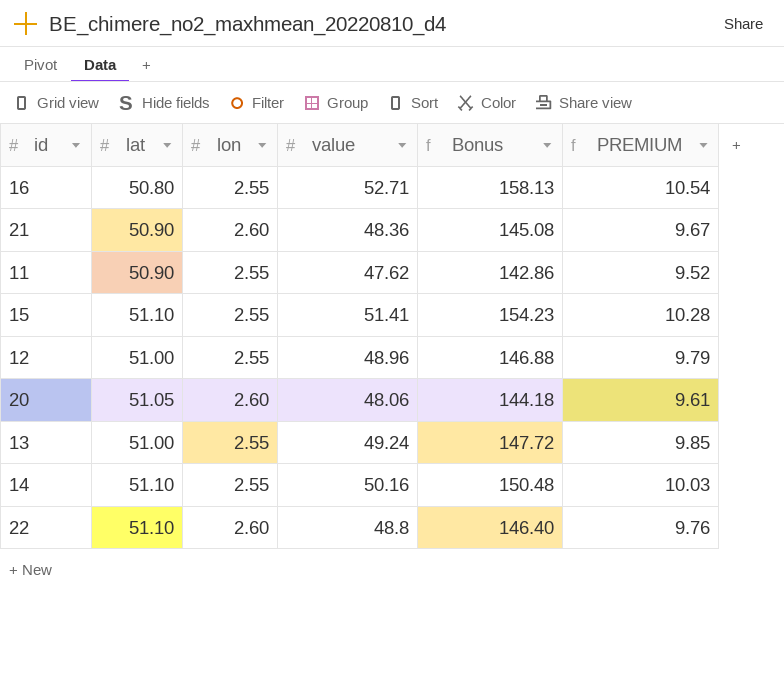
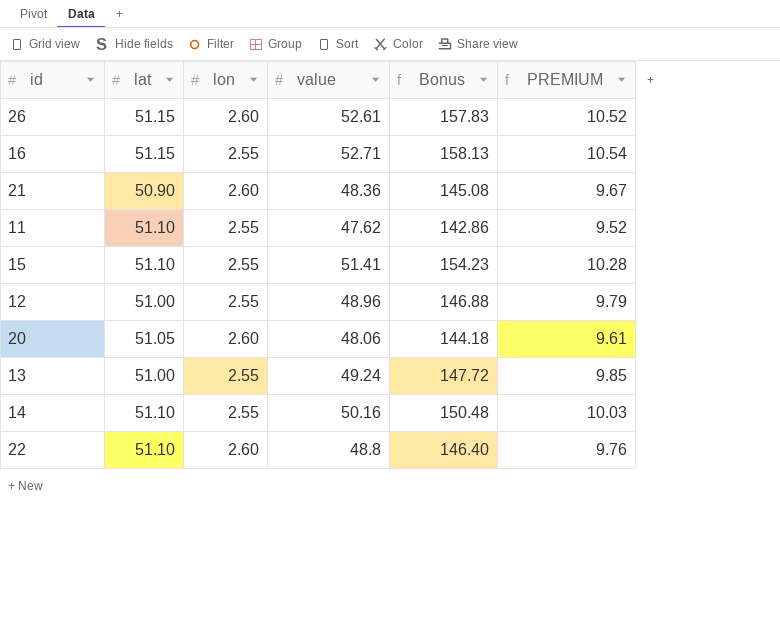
row 26: none -> 51.15 | 2.60 | 52.61 | 157.83 | 10.52
16 | lat: 50.80 -> 51.15
11 | lat: 50.90 -> 51.10

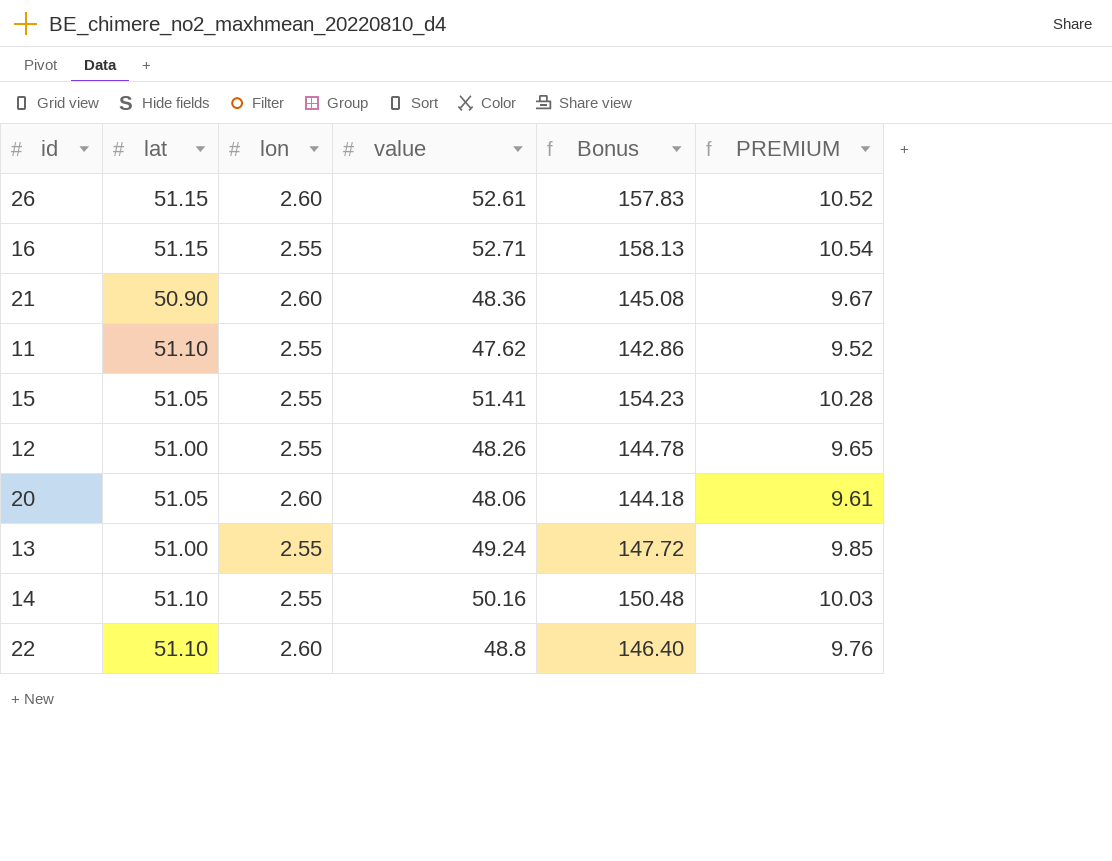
15 | lat: 51.10 -> 51.05
12 | value: 48.96 -> 48.26
12 | Bonus: 146.88 -> 144.78
12 | PREMIUM: 9.79 -> 9.65

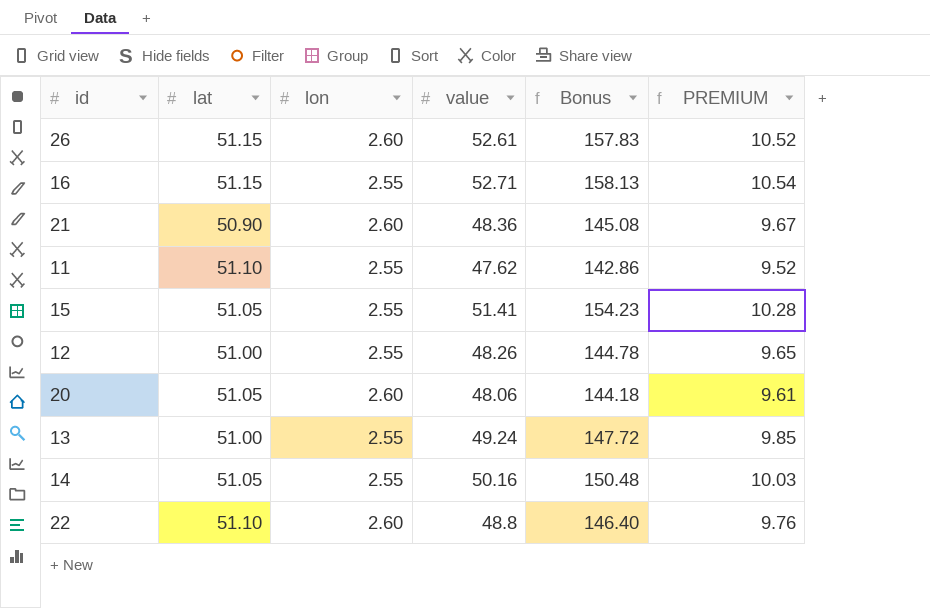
14 | lat: 51.10 -> 51.05

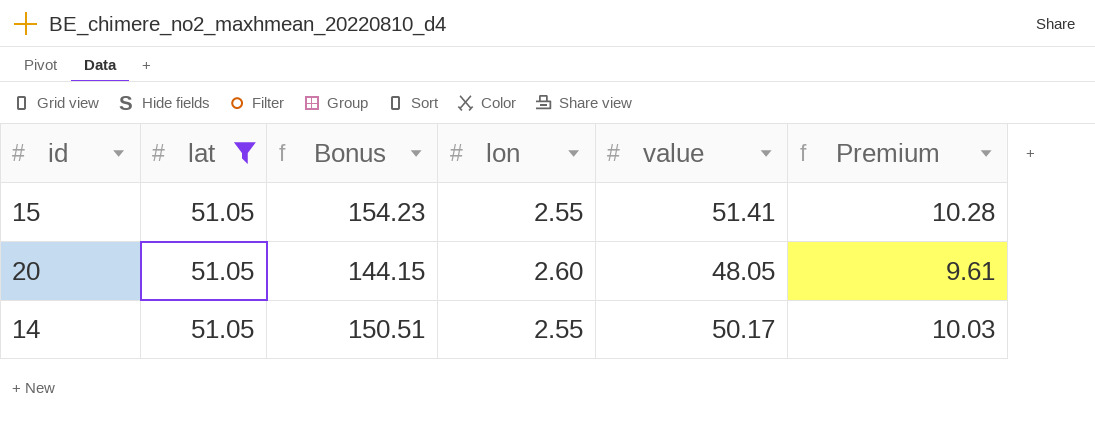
filter: none -> lat = 51.05
column Bonus | position: 5 -> 3
column name: PREMIUM -> Premium
20 | Bonus: 144.18 -> 144.15
20 | value: 48.06 -> 48.05
14 | Bonus: 150.48 -> 150.51
14 | value: 50.16 -> 50.17

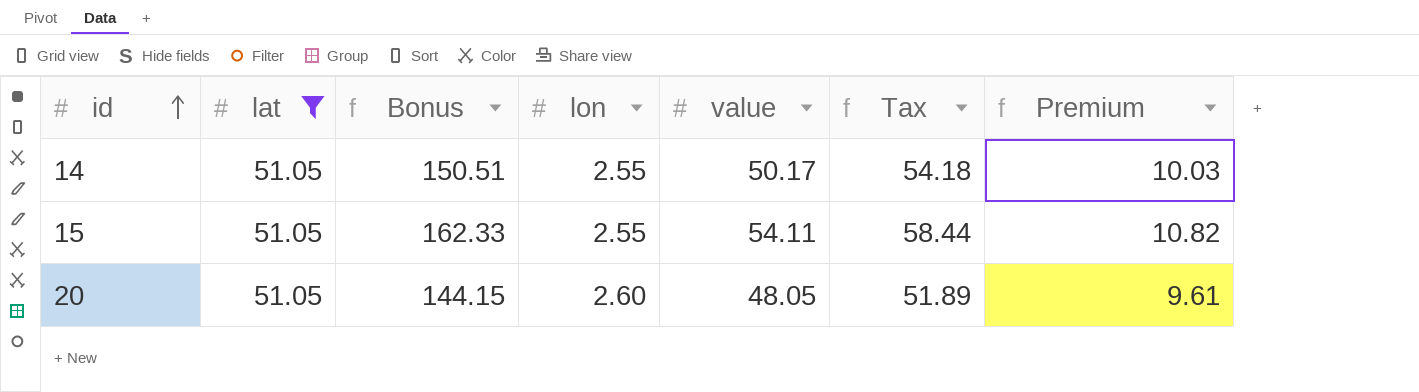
row order: none -> id ascending
column Tax | formula: none -> [value] * 1.08
15 | Bonus: 154.23 -> 162.33
15 | value: 51.41 -> 54.11
15 | Premium: 10.28 -> 10.82

